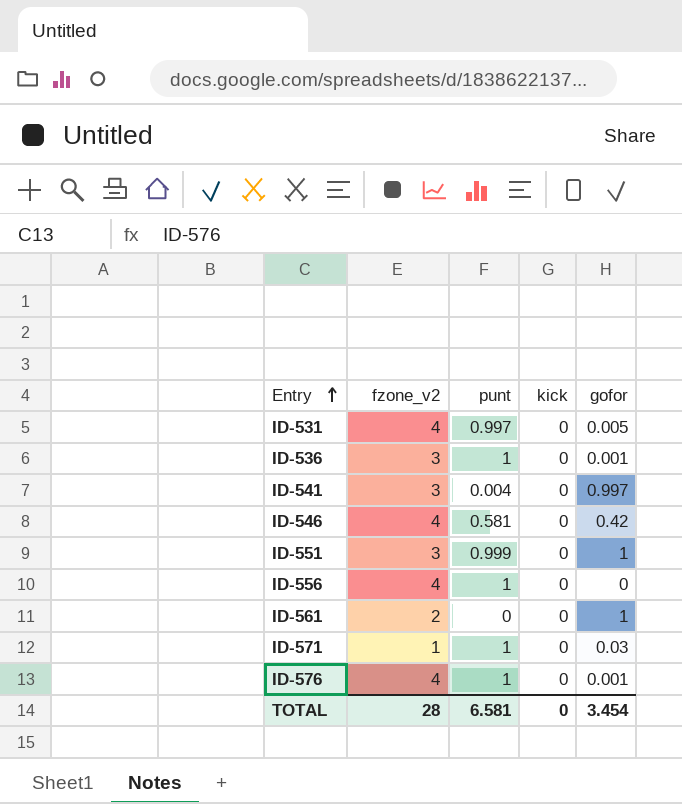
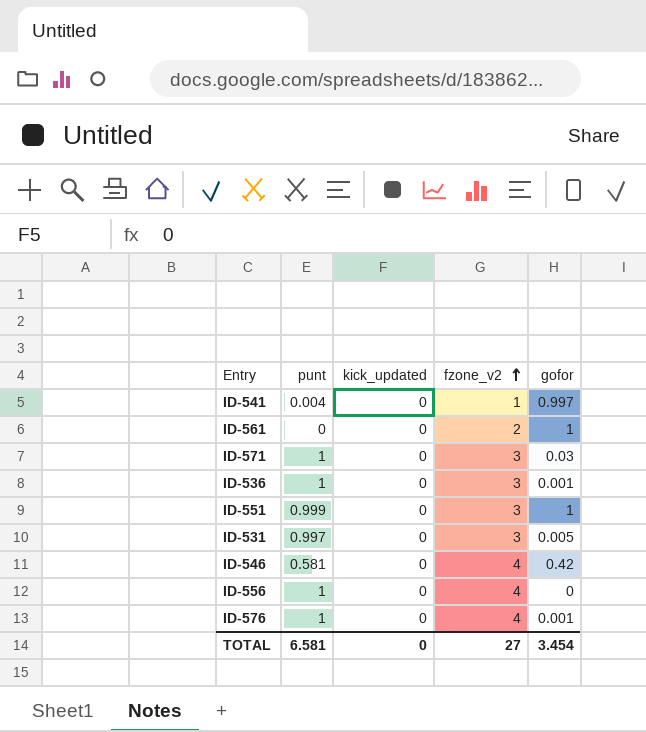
row order: Entry ascending -> fzone_v2 ascending
column name: kick -> kick_updated
column fzone_v2 | position: 2 -> 4
ID-541 | fzone_v2: 3 -> 1
ID-571 | fzone_v2: 1 -> 3
ID-531 | fzone_v2: 4 -> 3
TOTAL | fzone_v2: 28 -> 27

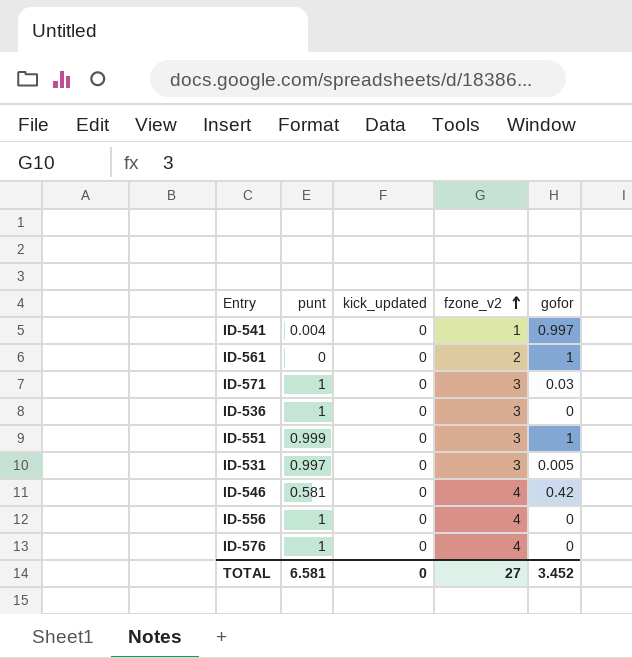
ID-536 | gofor: 0.001 -> 0
ID-576 | gofor: 0.001 -> 0
TOTAL | gofor: 3.454 -> 3.452

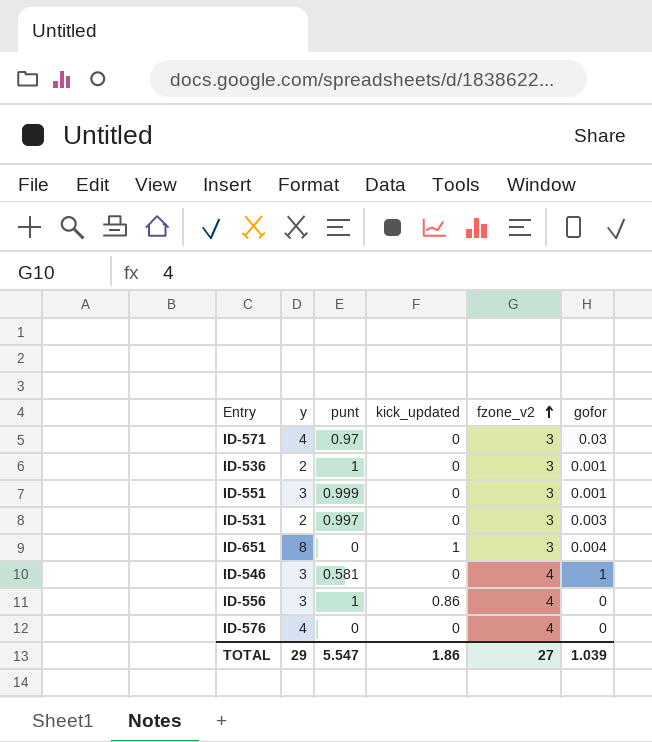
column y | position: none -> 2
row ID-541: 0.004 | 0 | 1 | 0.997 -> none
row ID-561: 0 | 0 | 2 | 1 -> none
ID-571 | punt: 1 -> 0.97
ID-536 | gofor: 0 -> 0.001
ID-551 | gofor: 1 -> 0.001
ID-531 | gofor: 0.005 -> 0.003
row ID-651: none -> 8 | 0 | 1 | 3 | 0.004
ID-546 | gofor: 0.42 -> 1
ID-556 | kick_updated: 0 -> 0.86
ID-576 | punt: 1 -> 0
TOTAL | punt: 6.581 -> 5.547
TOTAL | kick_updated: 0 -> 1.86
TOTAL | gofor: 3.452 -> 1.039

